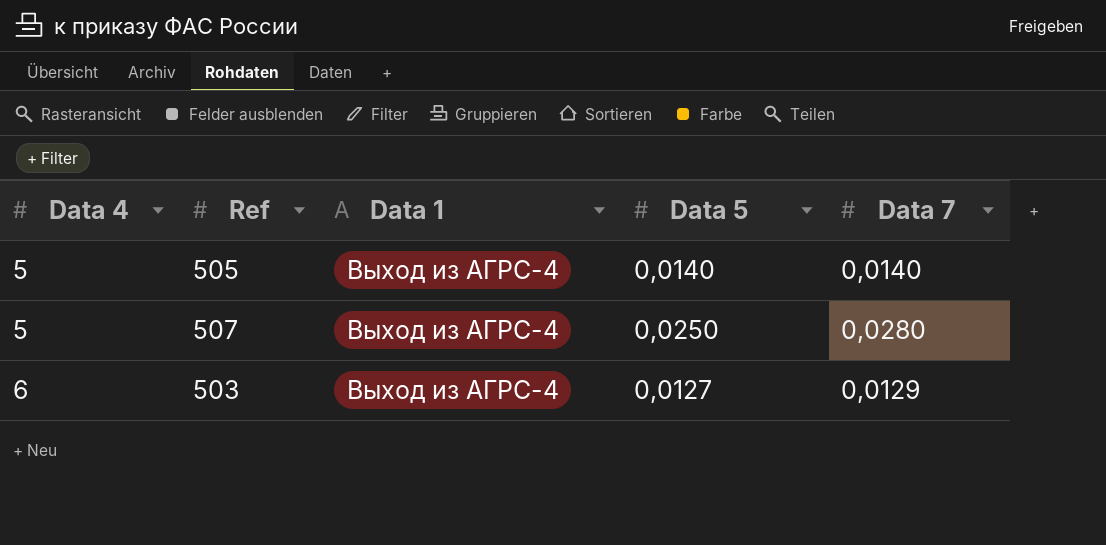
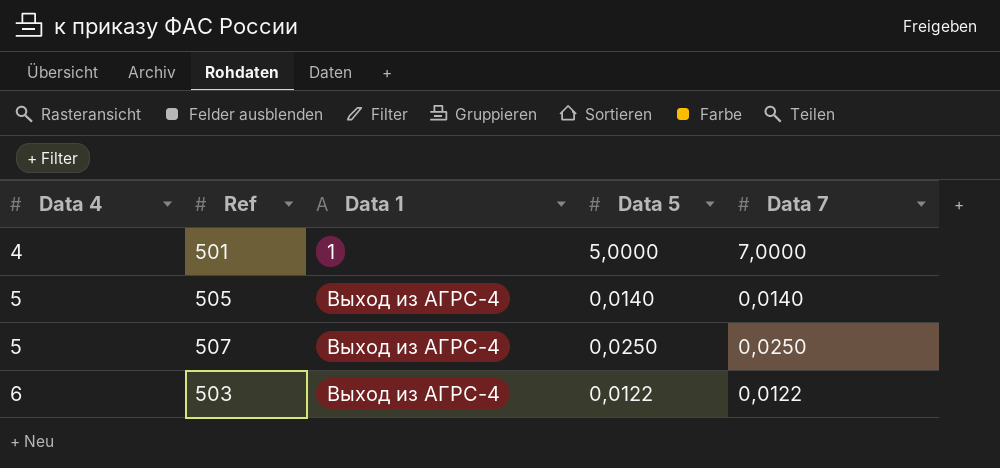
row 501: none -> 4 | 1 | 5,0000 | 7,0000
507 | Data 7: 0,0280 -> 0,0250
503 | Data 5: 0,0127 -> 0,0122
503 | Data 7: 0,0129 -> 0,0122

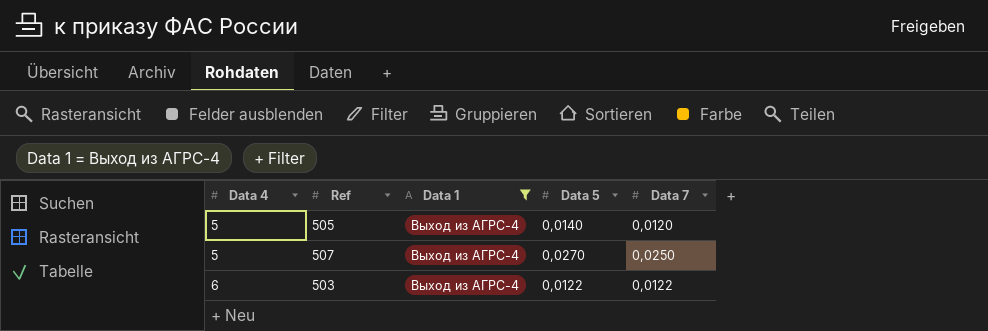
filter: none -> Data 1 = Выход из АГРС-4
505 | Data 7: 0,0140 -> 0,0120
507 | Data 5: 0,0250 -> 0,0270

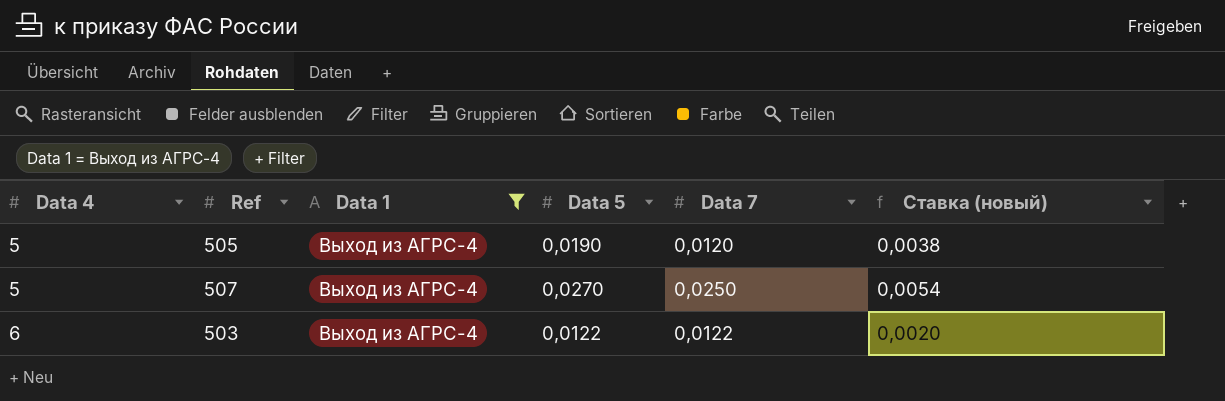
column Ставка (новый) | formula: none -> [Data 5] / [Data 4]
505 | Data 5: 0,0140 -> 0,0190

